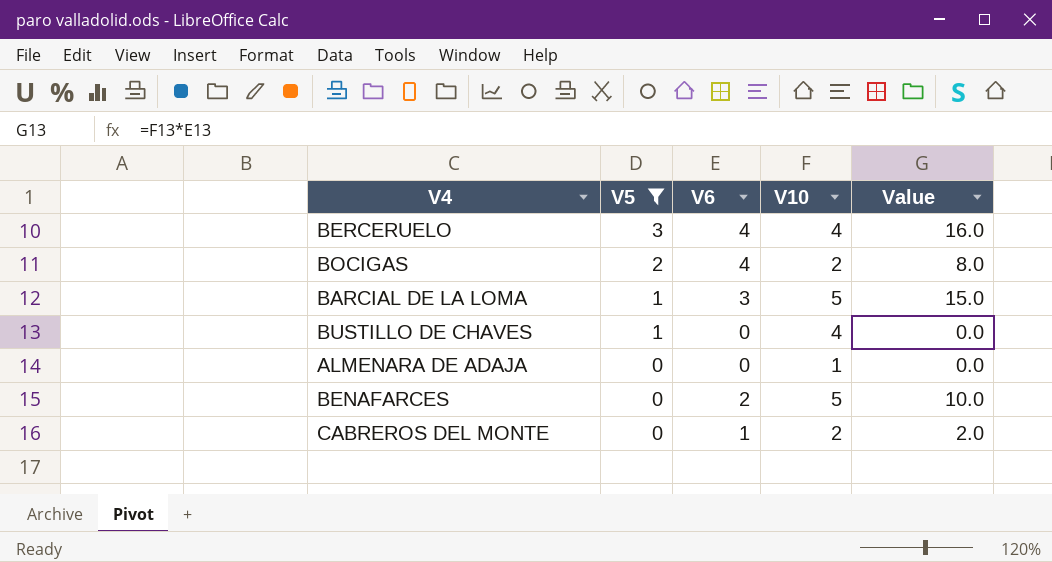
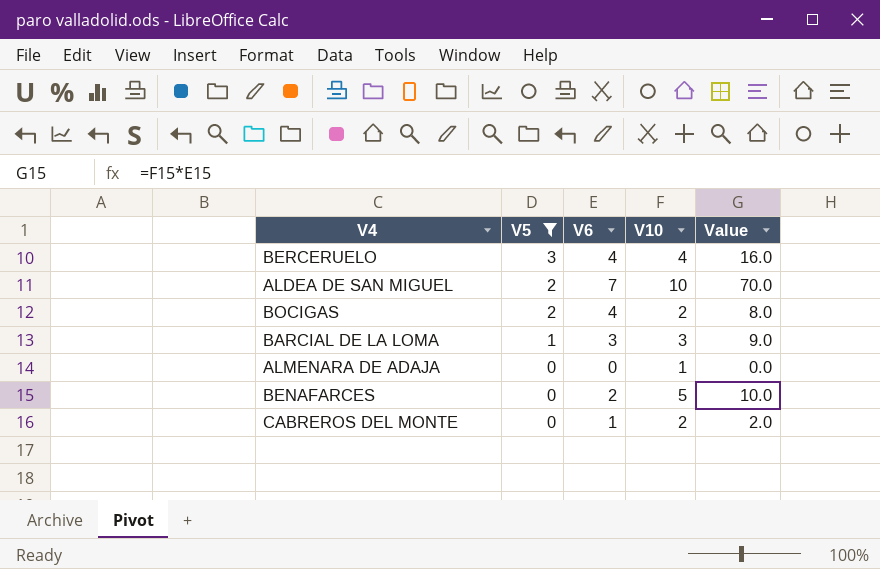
row BUSTILLO DE CHAVES: 1 | 0 | 4 | 0.0 -> none
row ALDEA DE SAN MIGUEL: none -> 2 | 7 | 10 | 70.0
BARCIAL DE LA LOMA | V10: 5 -> 3
BARCIAL DE LA LOMA | Value: 15.0 -> 9.0

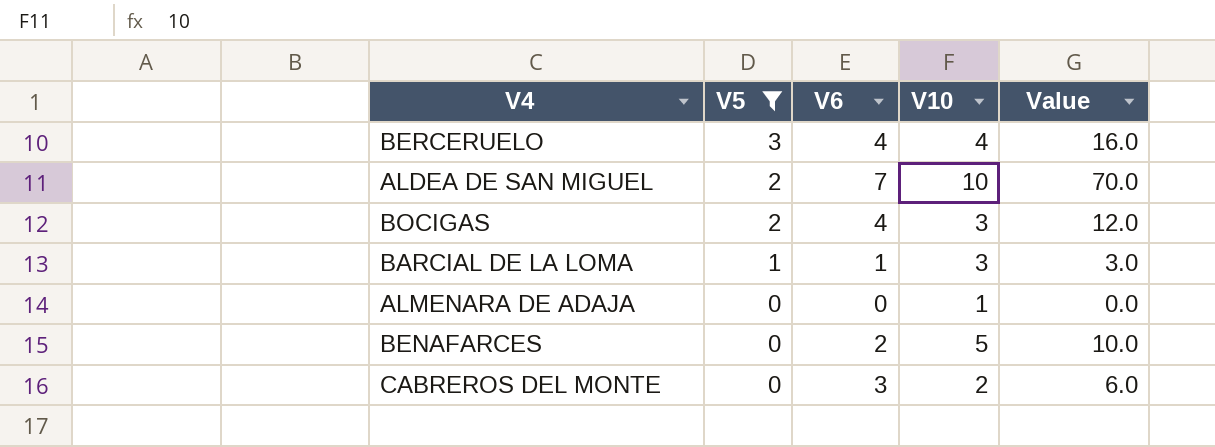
BOCIGAS | V10: 2 -> 3
BOCIGAS | Value: 8.0 -> 12.0
BARCIAL DE LA LOMA | V6: 3 -> 1
BARCIAL DE LA LOMA | Value: 9.0 -> 3.0
CABREROS DEL MONTE | V6: 1 -> 3
CABREROS DEL MONTE | Value: 2.0 -> 6.0

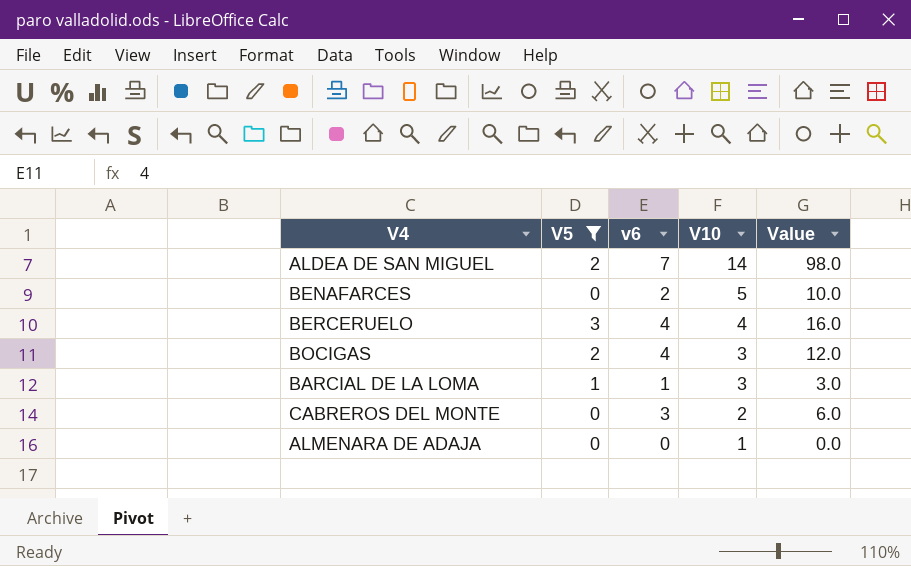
row order: V5 descending -> V10 descending
column name: V6 -> v6
ALDEA DE SAN MIGUEL | V10: 10 -> 14
ALDEA DE SAN MIGUEL | Value: 70.0 -> 98.0

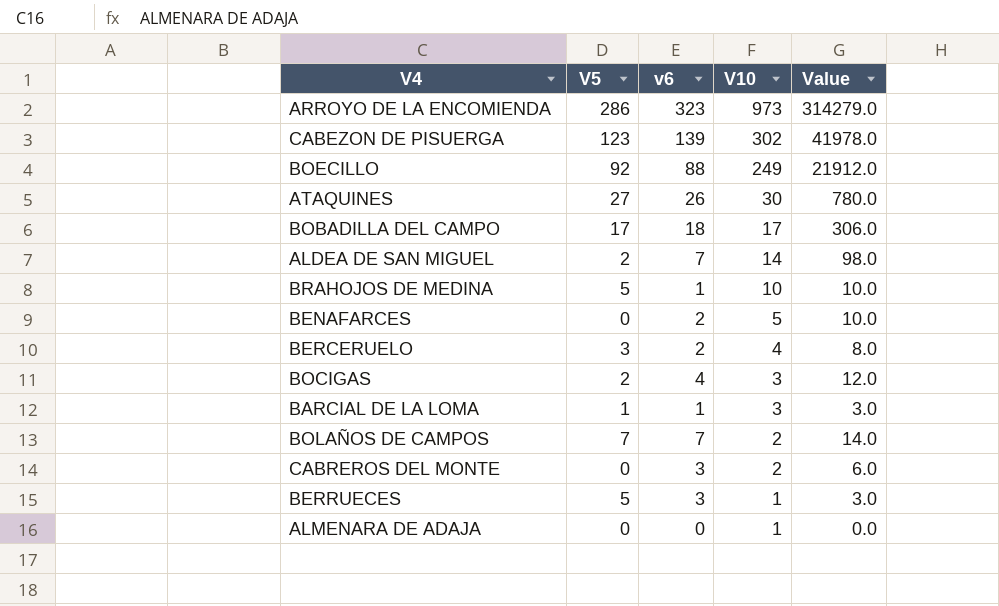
filter: V5 <= 3 -> none
BERCERUELO | v6: 4 -> 2
BERCERUELO | Value: 16.0 -> 8.0

